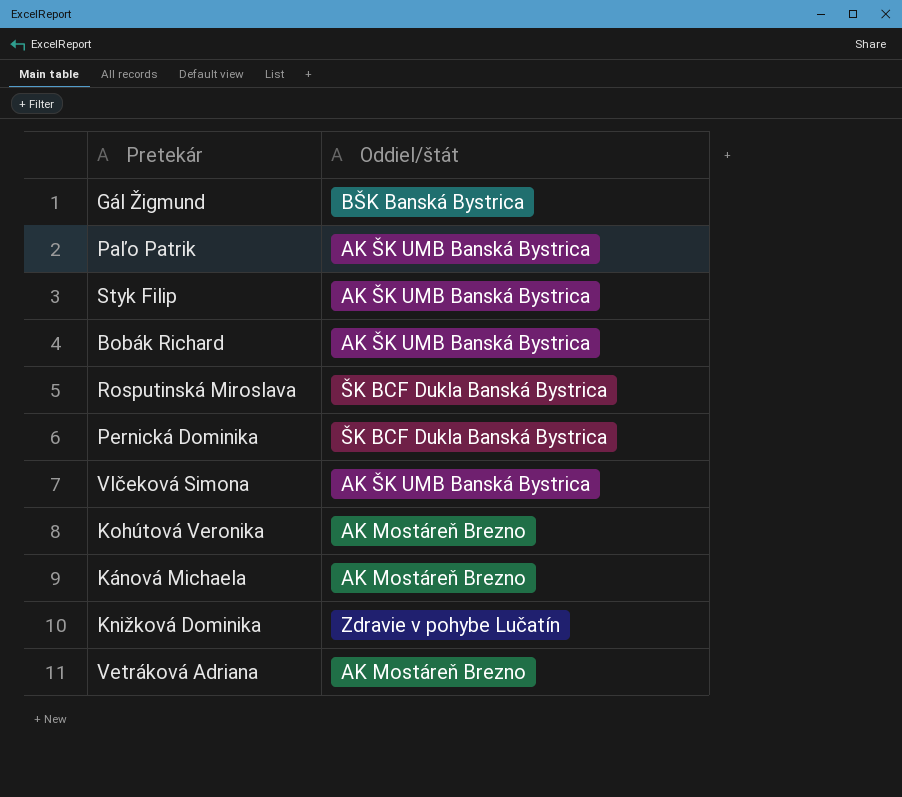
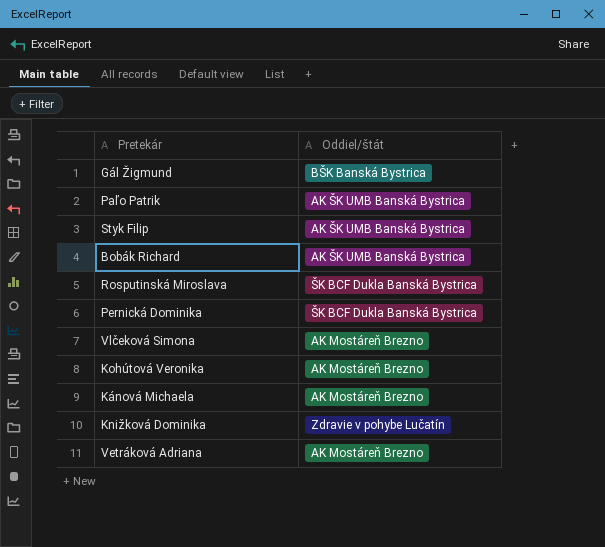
Vlčeková Simona | Oddiel/štát: AK ŠK UMB Banská Bystrica -> AK Mostáreň Brezno

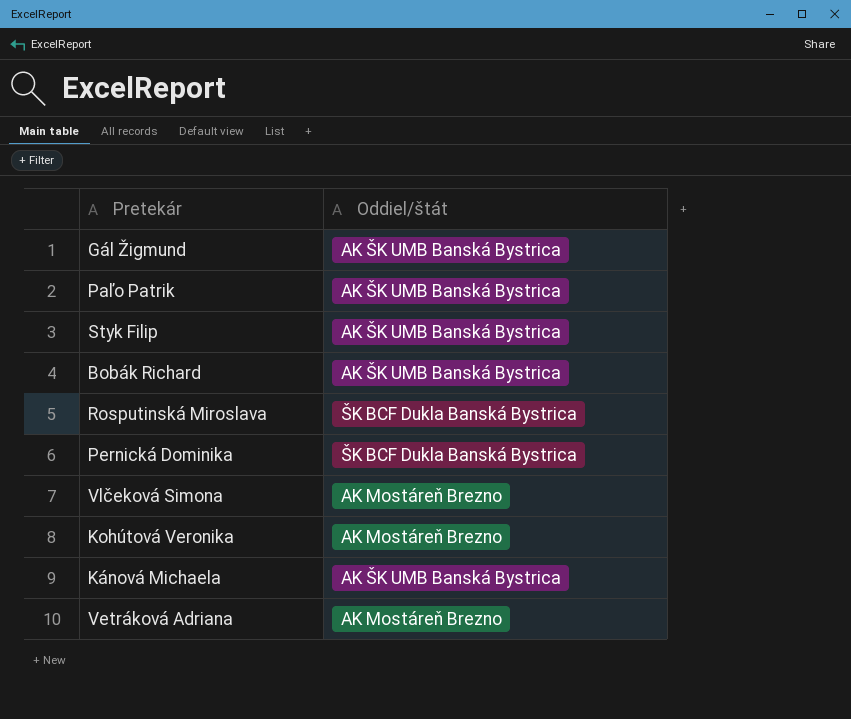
row Knižková Dominika: Zdravie v pohybe Lučatín -> none
Gál Žigmund | Oddiel/štát: BŠK Banská Bystrica -> AK ŠK UMB Banská Bystrica
Kánová Michaela | Oddiel/štát: AK Mostáreň Brezno -> AK ŠK UMB Banská Bystrica

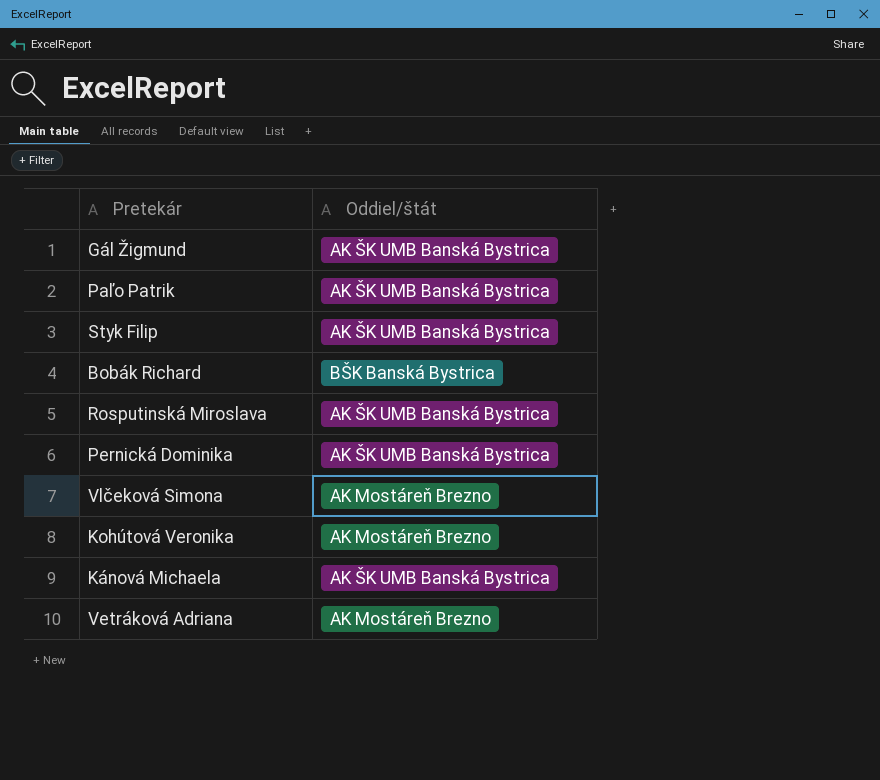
Bobák Richard | Oddiel/štát: AK ŠK UMB Banská Bystrica -> BŠK Banská Bystrica
Rosputinská Miroslava | Oddiel/štát: ŠK BCF Dukla Banská Bystrica -> AK ŠK UMB Banská Bystrica
Pernická Dominika | Oddiel/štát: ŠK BCF Dukla Banská Bystrica -> AK ŠK UMB Banská Bystrica

